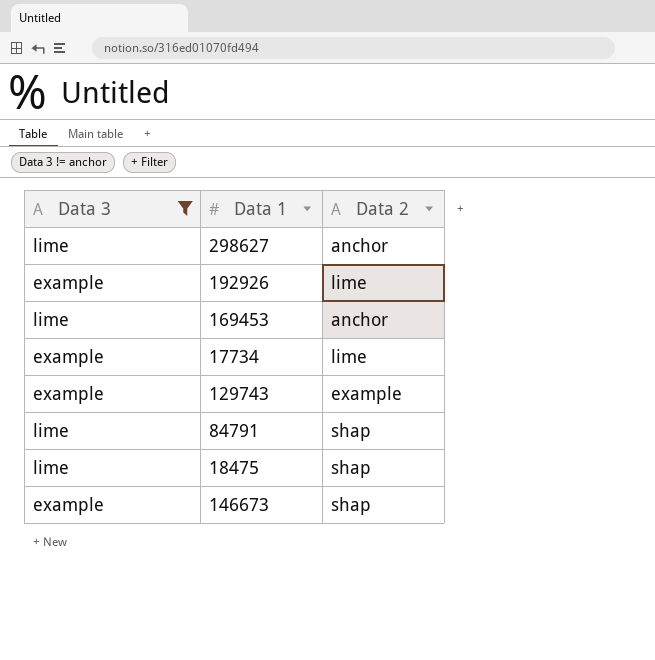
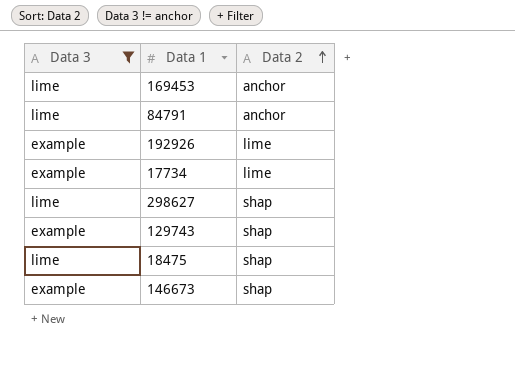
row order: none -> Data 2 ascending
84791 | Data 2: shap -> anchor
298627 | Data 2: anchor -> shap
129743 | Data 2: example -> shap

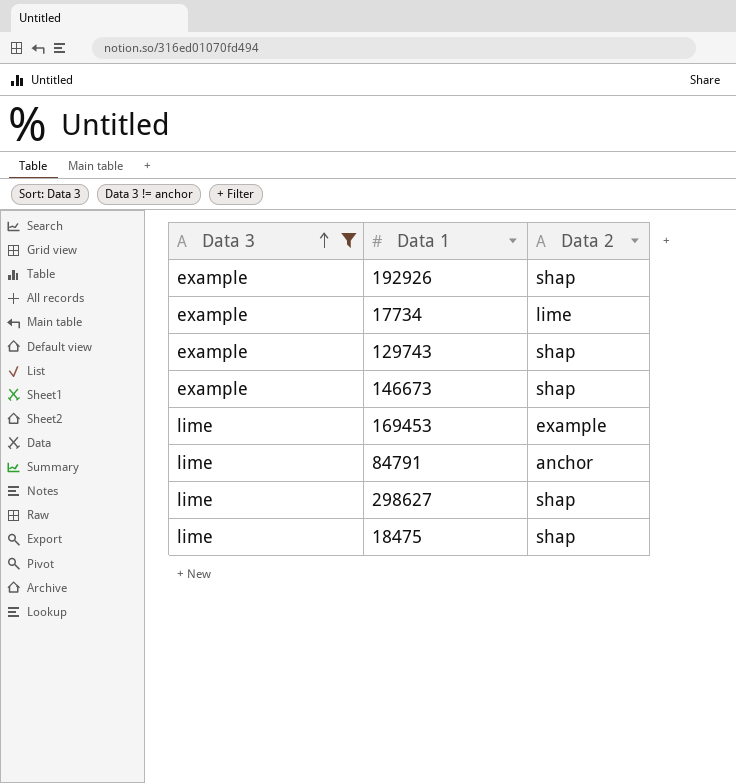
row order: Data 2 ascending -> Data 3 ascending
192926 | Data 2: lime -> shap
169453 | Data 2: anchor -> example

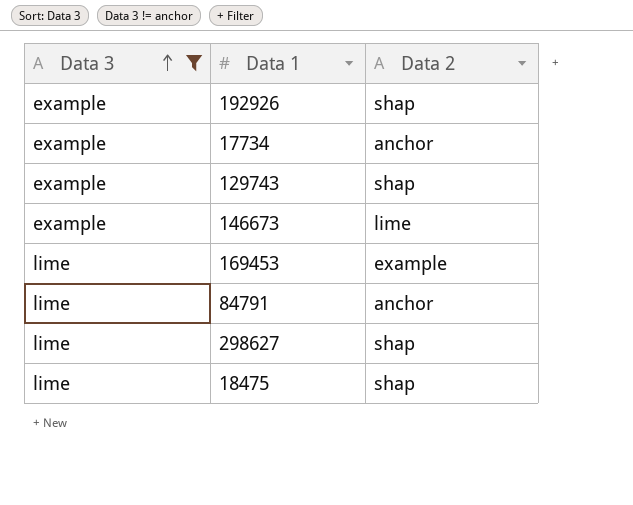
17734 | Data 2: lime -> anchor
146673 | Data 2: shap -> lime

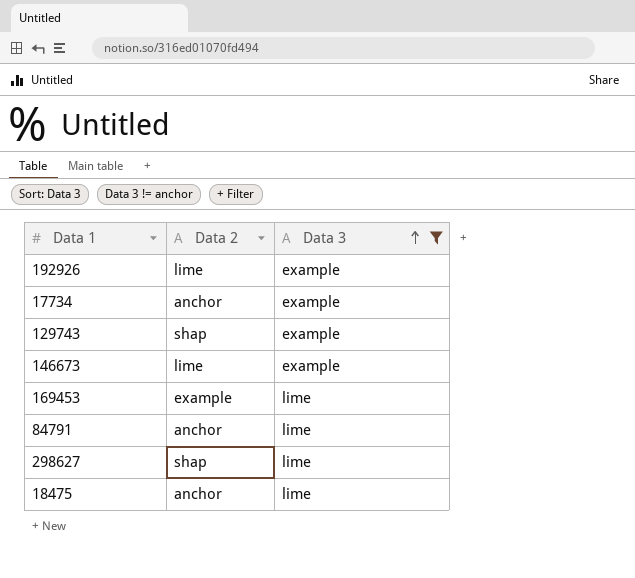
column Data 3 | position: 1 -> 3
192926 | Data 2: shap -> lime
18475 | Data 2: shap -> anchor

